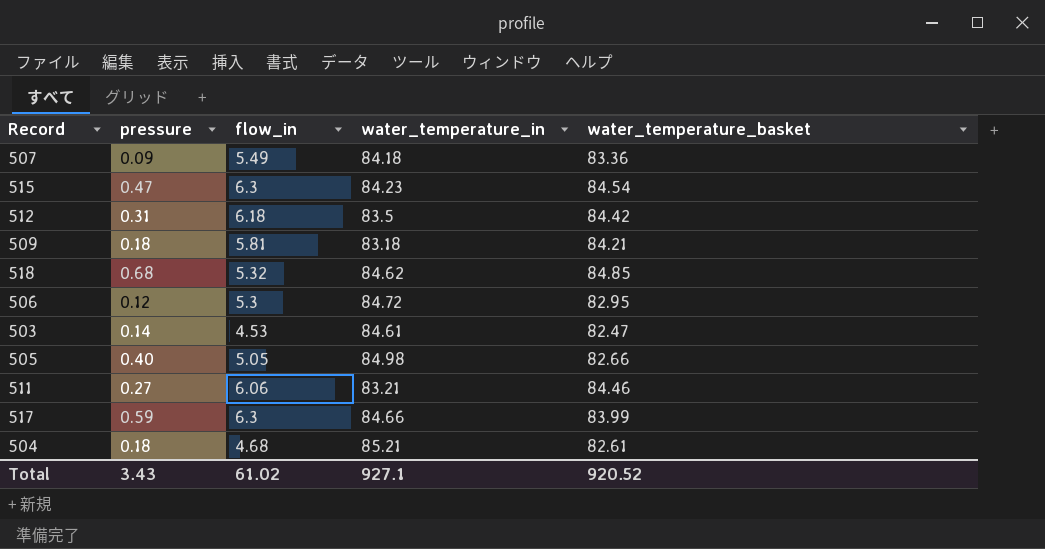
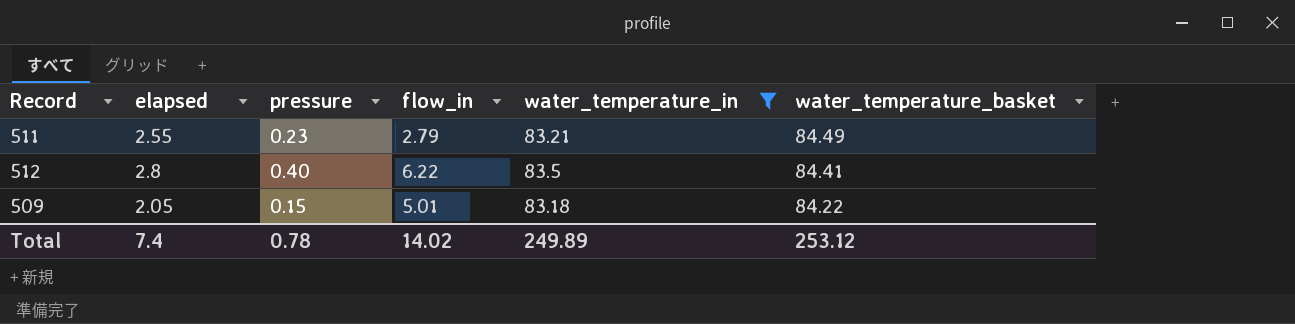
filter: none -> water_temperature_in <= 83.5
row order: none -> water_temperature_basket descending
column elapsed | position: none -> 2
511 | pressure: 0.27 -> 0.23
511 | flow_in: 6.06 -> 2.79
511 | water_temperature_basket: 84.46 -> 84.49
512 | pressure: 0.31 -> 0.40
512 | flow_in: 6.18 -> 6.22
512 | water_temperature_basket: 84.42 -> 84.41
509 | pressure: 0.18 -> 0.15
509 | flow_in: 5.81 -> 5.01
509 | water_temperature_basket: 84.21 -> 84.22
Total | pressure: 3.43 -> 0.78
Total | flow_in: 61.02 -> 14.02
Total | water_temperature_in: 927.1 -> 249.89
Total | water_temperature_basket: 920.52 -> 253.12

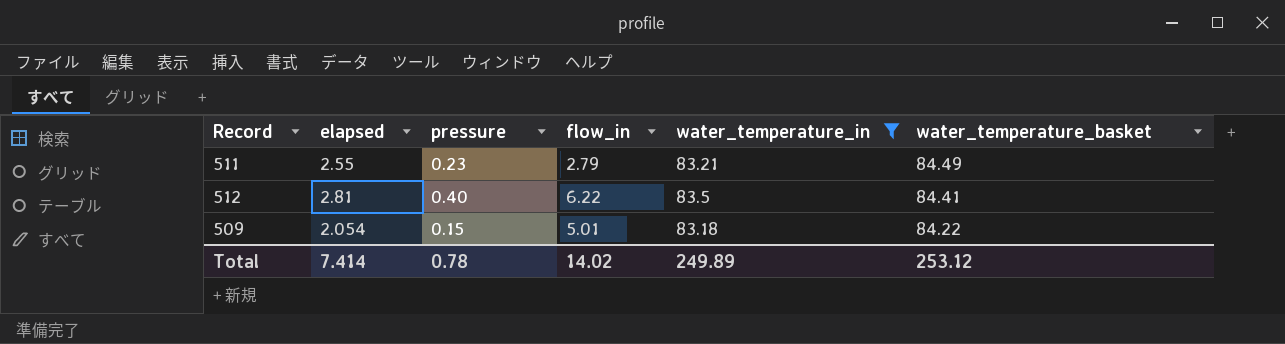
512 | elapsed: 2.8 -> 2.81
509 | elapsed: 2.05 -> 2.054
Total | elapsed: 7.4 -> 7.414

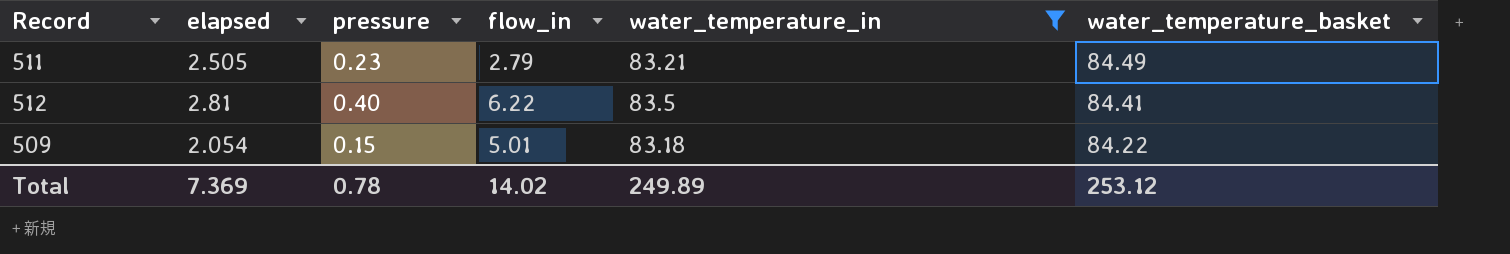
511 | elapsed: 2.55 -> 2.505
Total | elapsed: 7.414 -> 7.369

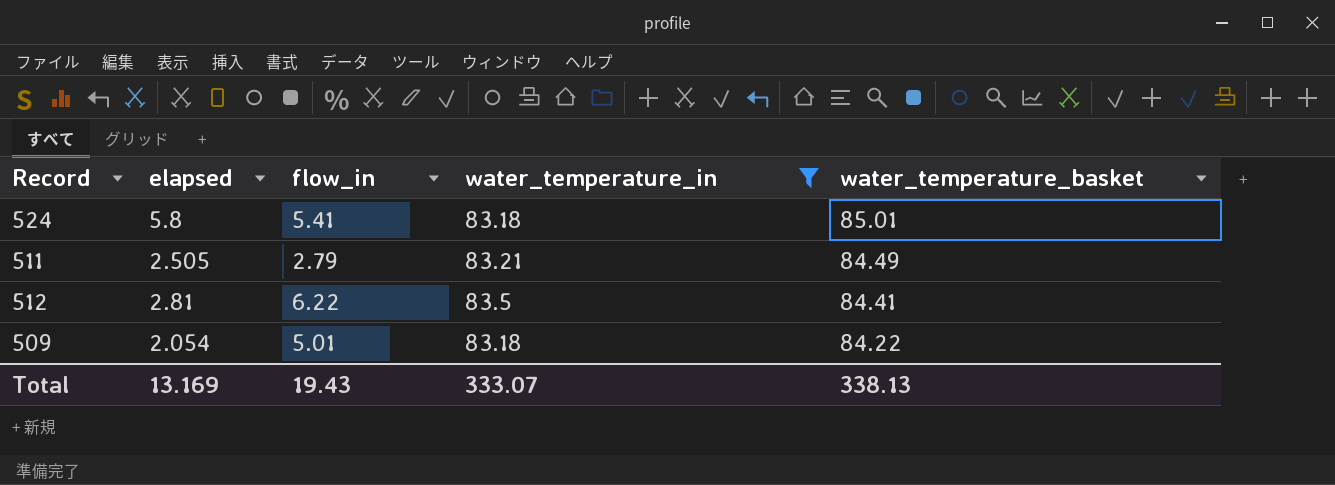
column pressure | position: 3 -> none
row 524: none -> 5.8 | 5.41 | 83.18 | 85.01
Total | elapsed: 7.369 -> 13.169
Total | flow_in: 14.02 -> 19.43
Total | water_temperature_in: 249.89 -> 333.07
Total | water_temperature_basket: 253.12 -> 338.13

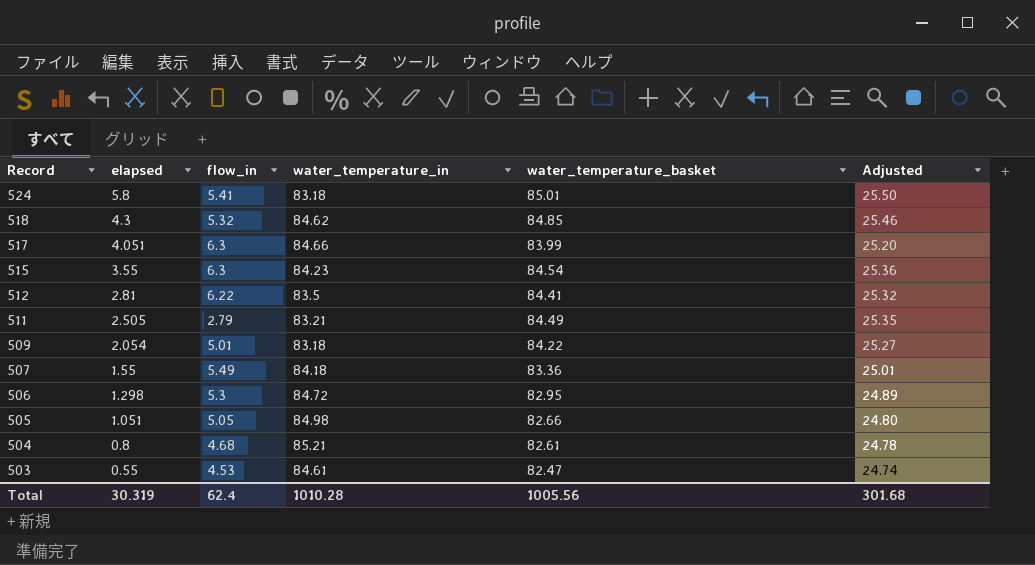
filter: water_temperature_in <= 83.5 -> none
row order: water_temperature_basket descending -> Record descending
column Adjusted | formula: none -> [water_temperature_basket] * 0.3
Total | elapsed: 13.169 -> 30.319
Total | flow_in: 19.43 -> 62.4
Total | water_temperature_in: 333.07 -> 1010.28
Total | water_temperature_basket: 338.13 -> 1005.56

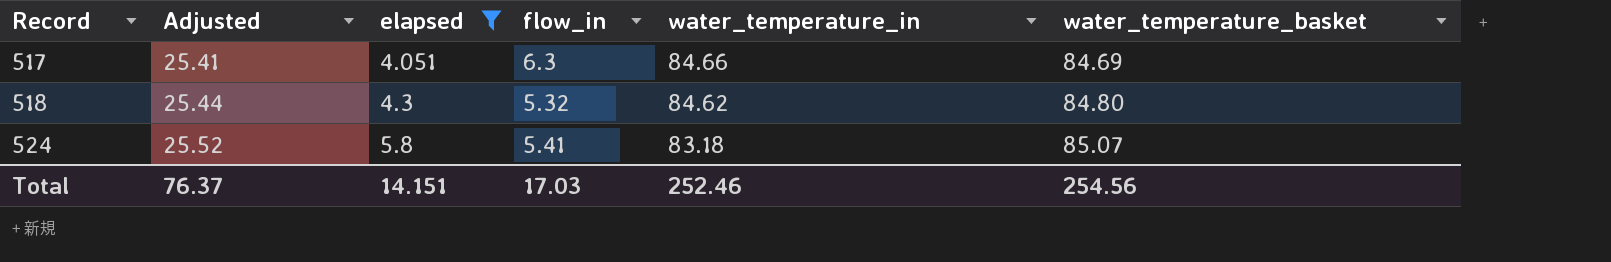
filter: none -> elapsed >= 4.051
row order: Record descending -> Record ascending
column Adjusted | position: 6 -> 2
517 | Adjusted: 25.20 -> 25.41
517 | water_temperature_basket: 83.99 -> 84.69
518 | Adjusted: 25.46 -> 25.44
518 | water_temperature_basket: 84.85 -> 84.80
524 | Adjusted: 25.50 -> 25.52
524 | water_temperature_basket: 85.01 -> 85.07
Total | Adjusted: 301.68 -> 76.37
Total | elapsed: 30.319 -> 14.151
Total | flow_in: 62.4 -> 17.03
Total | water_temperature_in: 1010.28 -> 252.46
Total | water_temperature_basket: 1005.56 -> 254.56

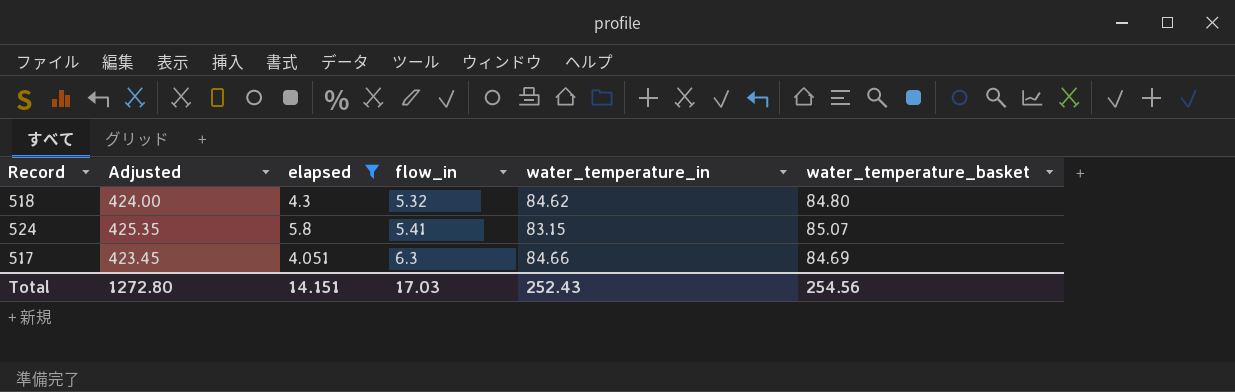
row order: Record ascending -> flow_in ascending
column Adjusted | formula: [water_temperature_basket] * 0.3 -> [water_temperature_basket] * 5
524 | water_temperature_in: 83.18 -> 83.15
Total | Adjusted: 76.37 -> 1272.80
Total | water_temperature_in: 252.46 -> 252.43

